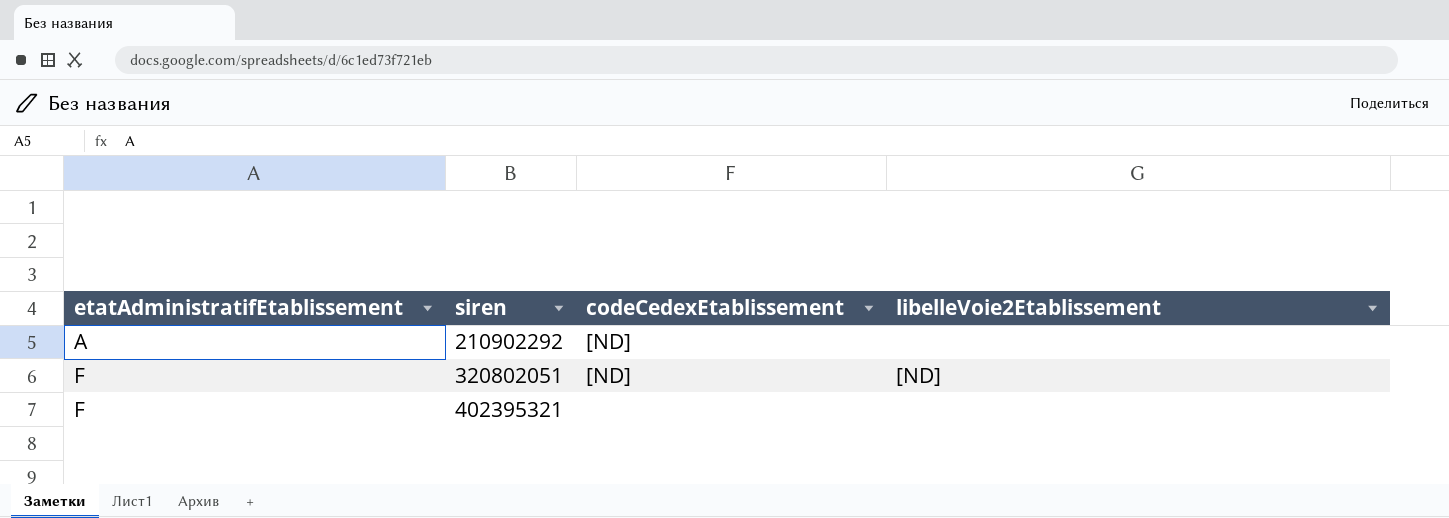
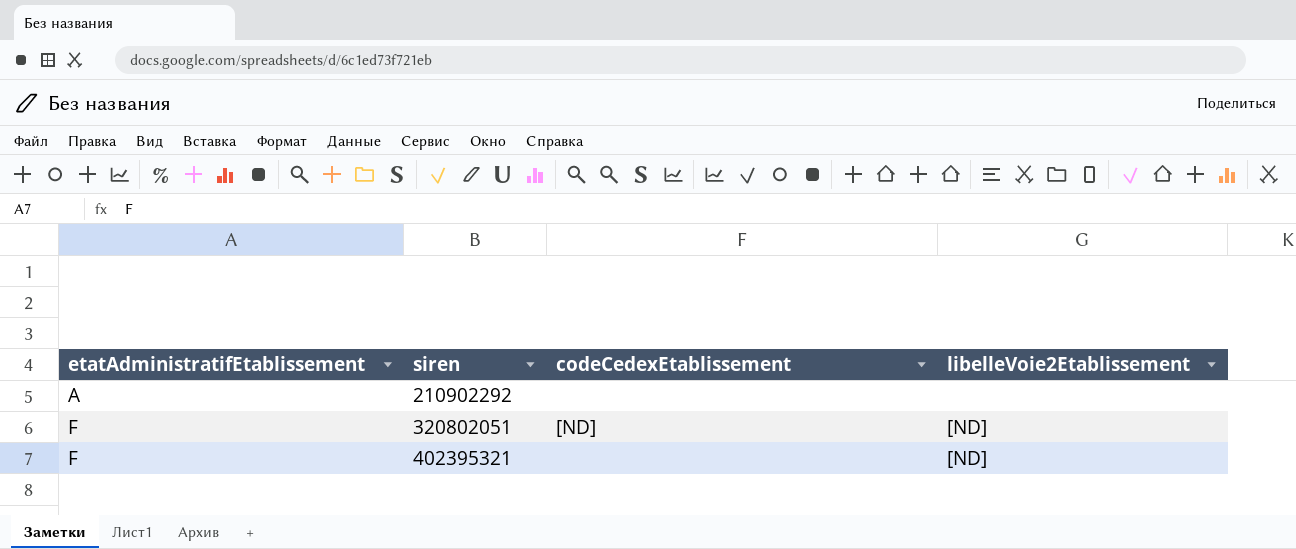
210902292 | codeCedexEtablissement: [ND] -> none
402395321 | libelleVoie2Etablissement: none -> [ND]

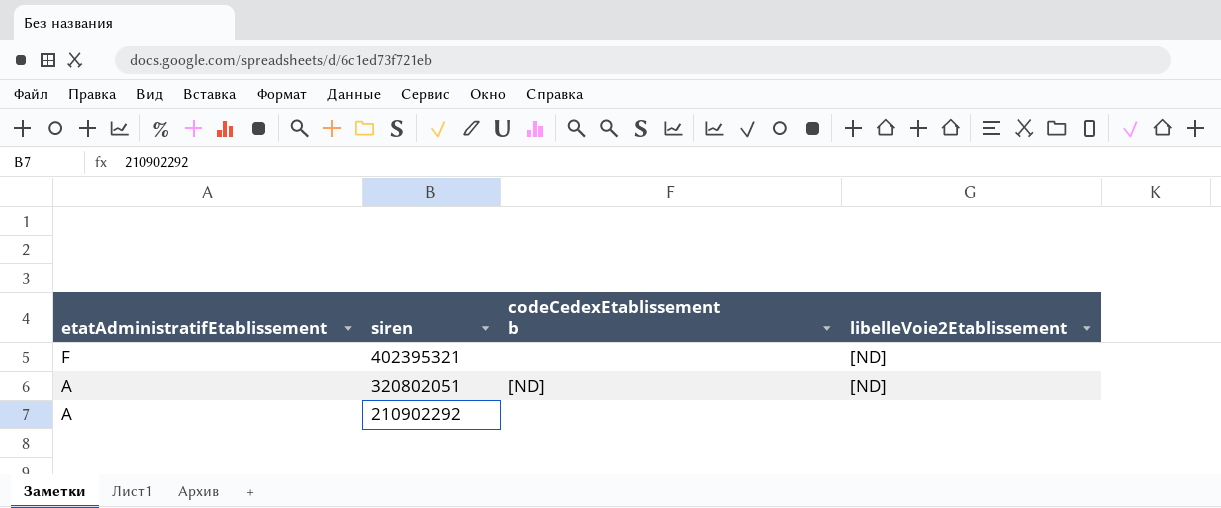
row order: etatAdministratifEtablissement ascending -> etatAdministratifEtablissement descending
column name: codeCedexEtablissement -> codeCedexEtablissement b
320802051 | etatAdministratifEtablissement: F -> A

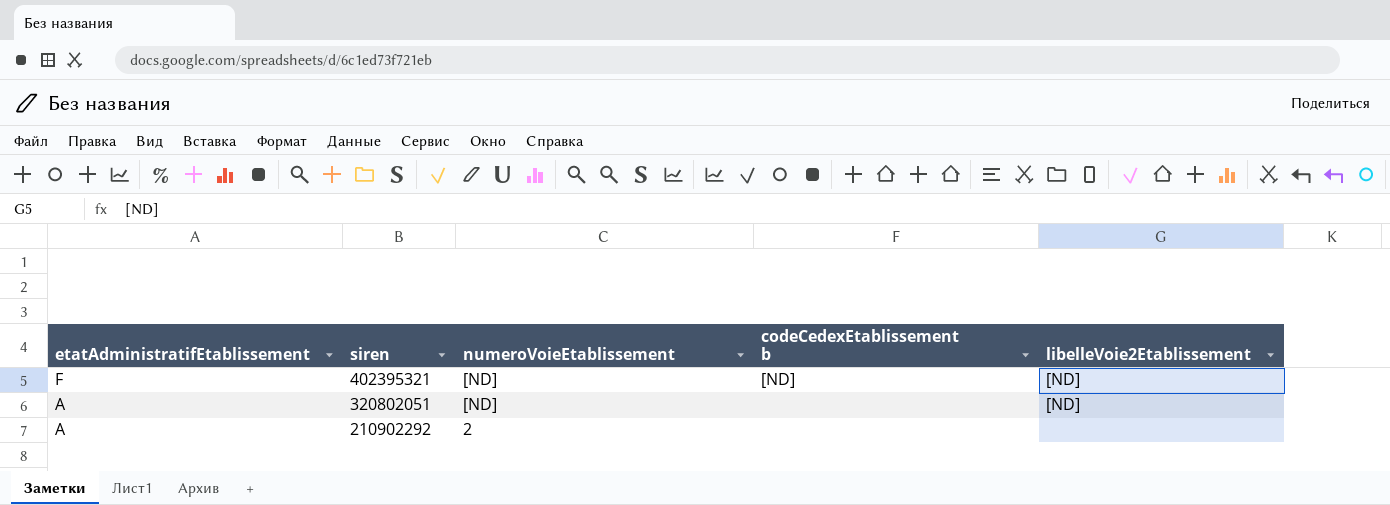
column numeroVoieEtablissement | position: none -> 3
402395321 | codeCedexEtablissement b: none -> [ND]
320802051 | codeCedexEtablissement b: [ND] -> none

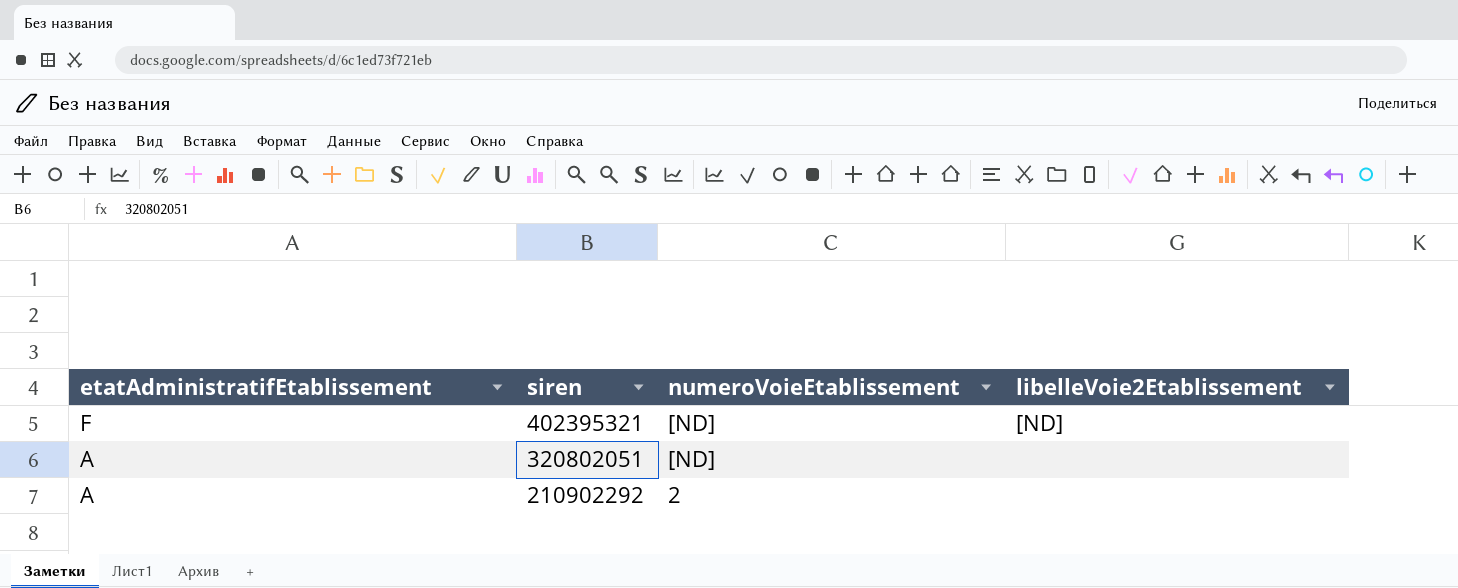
column codeCedexEtablissement b | position: 4 -> none
320802051 | libelleVoie2Etablissement: [ND] -> none

